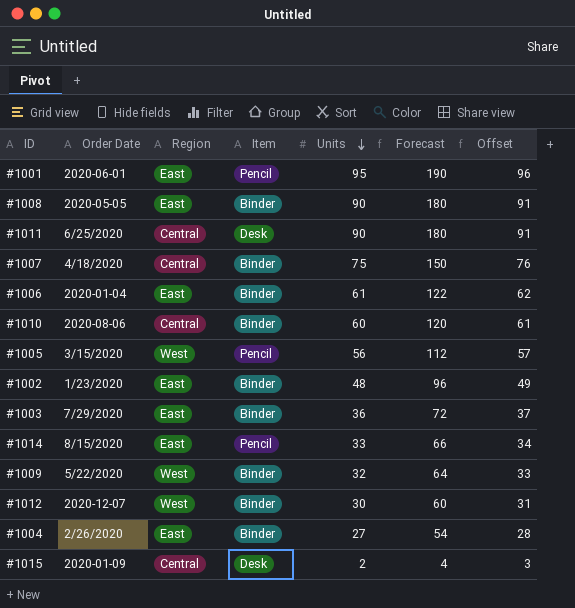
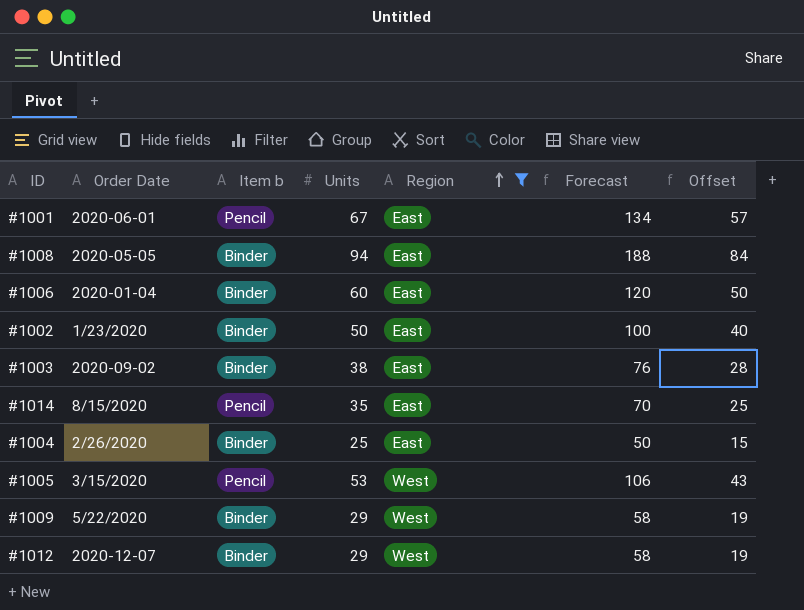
filter: none -> Region != Central
row order: Units descending -> Region ascending
column name: Item -> Item b
column Region | position: 3 -> 5
column Offset | formula: [Units] + 1 -> [Units] - 10
#1001 | Units: 95 -> 67
#1001 | Forecast: 190 -> 134
#1008 | Units: 90 -> 94
#1008 | Forecast: 180 -> 188
#1006 | Units: 61 -> 60
#1006 | Forecast: 122 -> 120
#1002 | Units: 48 -> 50
#1002 | Forecast: 96 -> 100
#1003 | Order Date: 7/29/2020 -> 2020-09-02
#1003 | Units: 36 -> 38
#1003 | Forecast: 72 -> 76
#1014 | Units: 33 -> 35
#1014 | Forecast: 66 -> 70
#1004 | Units: 27 -> 25
#1004 | Forecast: 54 -> 50
#1005 | Units: 56 -> 53
#1005 | Forecast: 112 -> 106
#1009 | Units: 32 -> 29
#1009 | Forecast: 64 -> 58
#1012 | Units: 30 -> 29
#1012 | Forecast: 60 -> 58

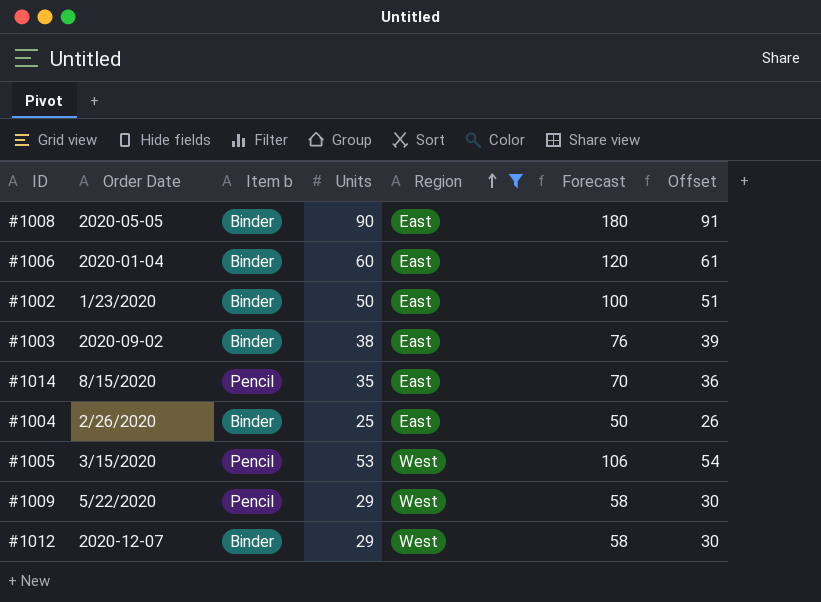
column Offset | formula: [Units] - 10 -> [Units] + 1
row #1001: 2020-06-01 | Pencil | 67 | East | 134 | 57 -> none
#1008 | Units: 94 -> 90
#1008 | Forecast: 188 -> 180
#1009 | Item b: Binder -> Pencil

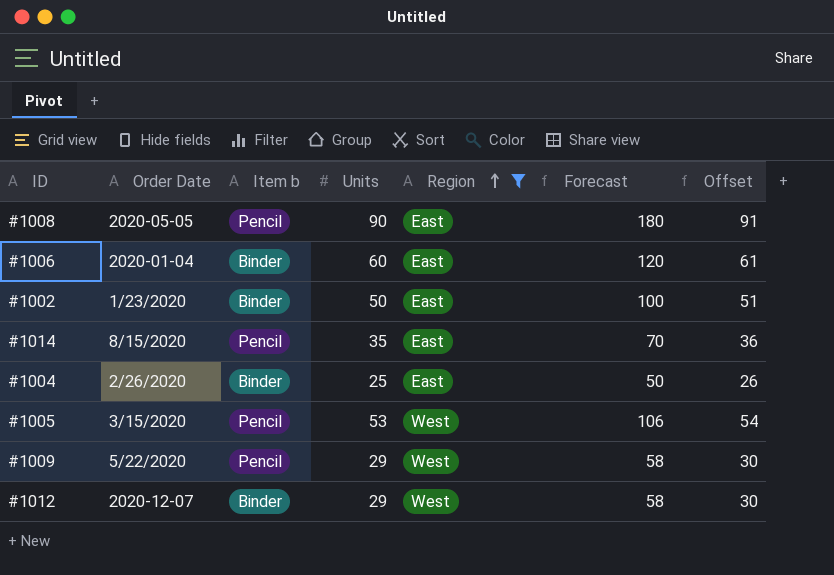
row #1003: 2020-09-02 | Binder | 38 | East | 76 | 39 -> none
#1008 | Item b: Binder -> Pencil

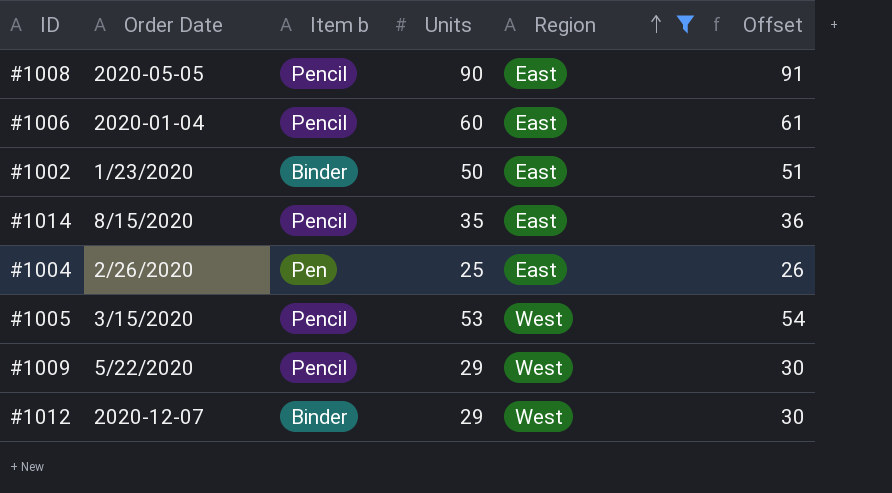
column Forecast | formula: [Units] * 2 -> none
#1006 | Item b: Binder -> Pencil
#1004 | Item b: Binder -> Pen

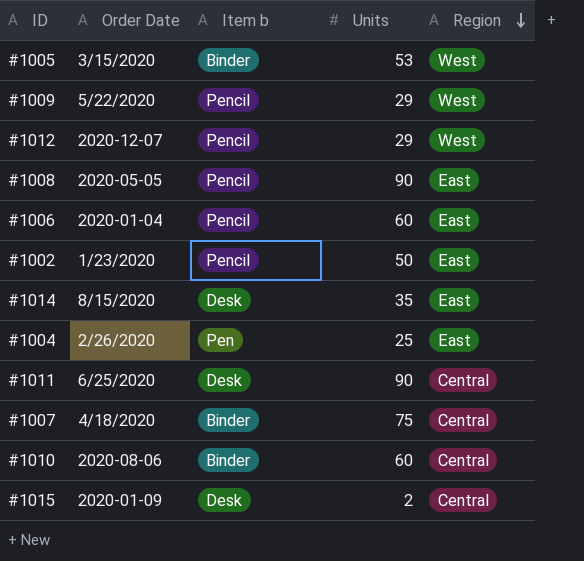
filter: Region != Central -> none
row order: Region ascending -> Region descending
column Offset | formula: [Units] + 1 -> none
#1005 | Item b: Pencil -> Binder
#1012 | Item b: Binder -> Pencil
#1002 | Item b: Binder -> Pencil
#1014 | Item b: Pencil -> Desk

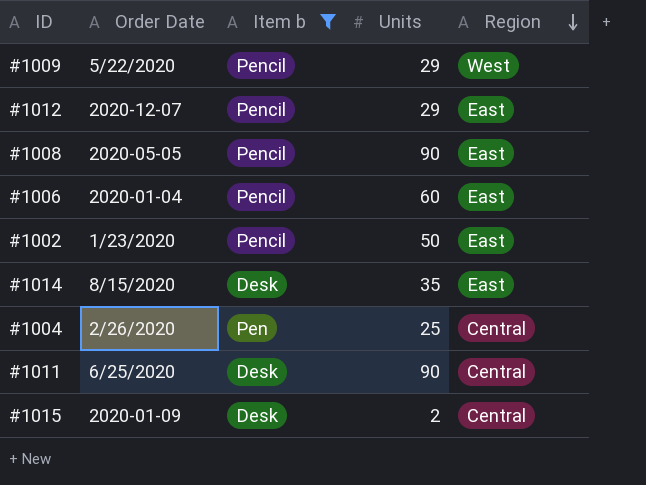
filter: none -> Item b != Binder
#1012 | Region: West -> East
#1004 | Region: East -> Central

